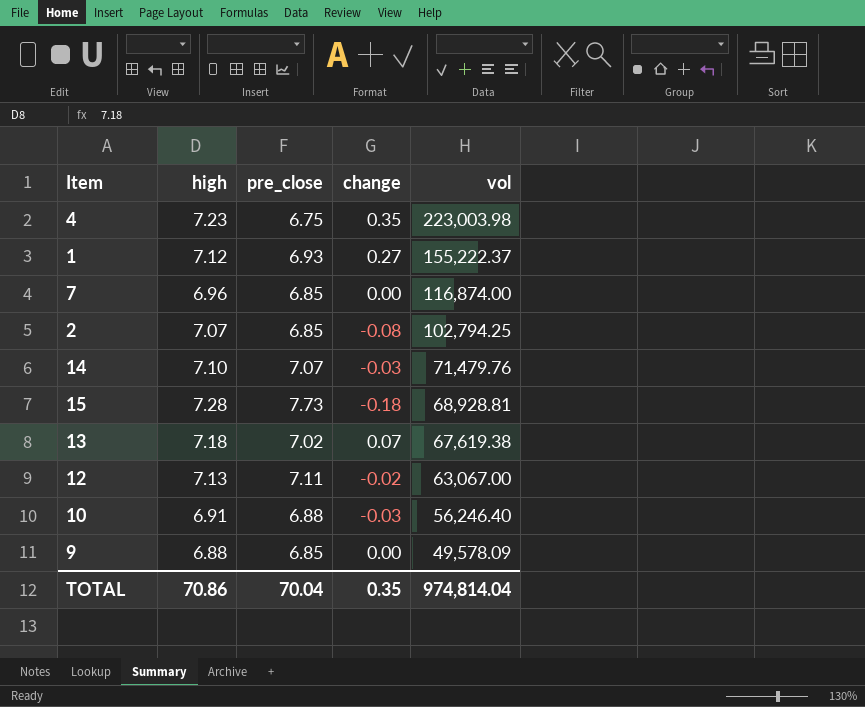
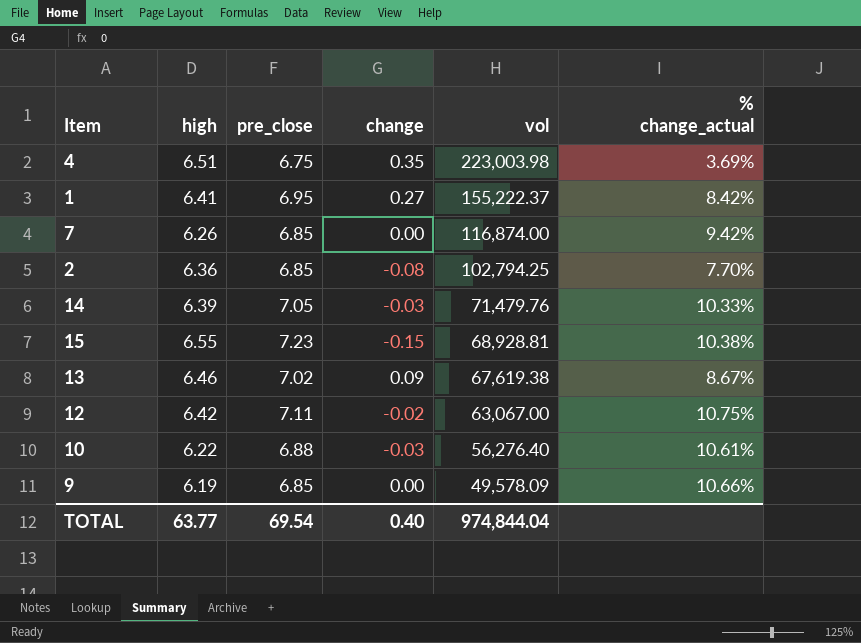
column % change_actual | formula: none -> ([pre_close] - [high]) / [high]
4 | high: 7.23 -> 6.51
1 | high: 7.12 -> 6.41
1 | pre_close: 6.93 -> 6.95
7 | high: 6.96 -> 6.26
2 | high: 7.07 -> 6.36
14 | high: 7.10 -> 6.39
14 | pre_close: 7.07 -> 7.05
15 | high: 7.28 -> 6.55
15 | pre_close: 7.73 -> 7.23
15 | change: -0.18 -> -0.15
13 | high: 7.18 -> 6.46
13 | change: 0.07 -> 0.09
12 | high: 7.13 -> 6.42
10 | high: 6.91 -> 6.22
10 | vol: 56,246.40 -> 56,276.40
9 | high: 6.88 -> 6.19
TOTAL | high: 70.86 -> 63.77
TOTAL | pre_close: 70.04 -> 69.54
TOTAL | change: 0.35 -> 0.40
TOTAL | vol: 974,814.04 -> 974,844.04

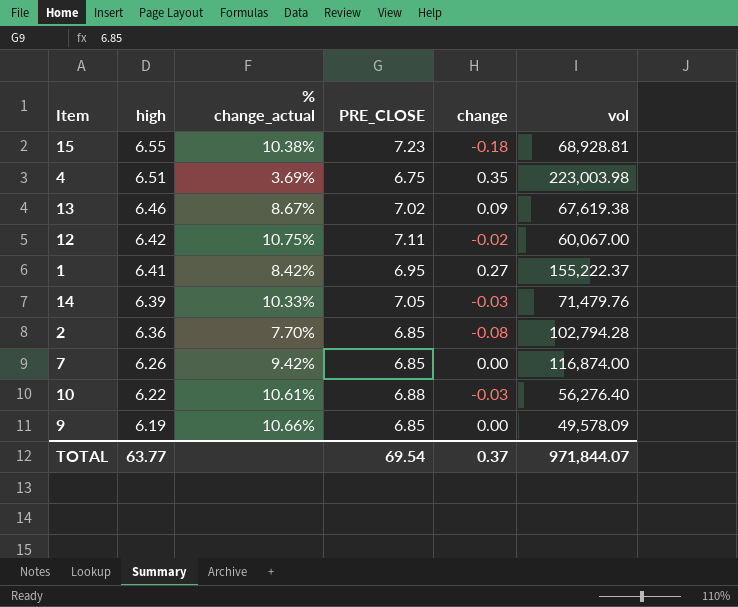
row order: vol descending -> high descending
column % change_actual | position: 6 -> 3
column name: pre_close -> PRE_CLOSE
15 | change: -0.15 -> -0.18
12 | vol: 63,067.00 -> 60,067.00
2 | vol: 102,794.25 -> 102,794.28
TOTAL | change: 0.40 -> 0.37
TOTAL | vol: 974,844.04 -> 971,844.07

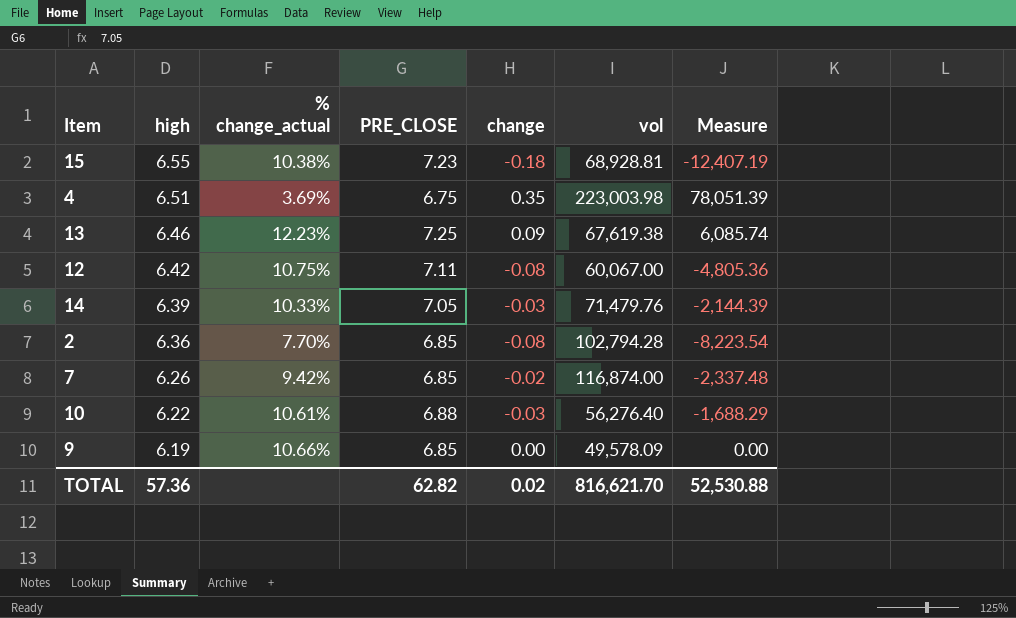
column Measure | formula: none -> [change] * [vol]
row 1: 6.41 | 8.42% | 6.95 | 0.27 | 155,222.37 -> none
13 | % change_actual: 8.67% -> 12.23%
13 | PRE_CLOSE: 7.02 -> 7.25
12 | change: -0.02 -> -0.08
7 | change: 0.00 -> -0.02
TOTAL | high: 63.77 -> 57.36
TOTAL | PRE_CLOSE: 69.54 -> 62.82
TOTAL | change: 0.37 -> 0.02
TOTAL | vol: 971,844.07 -> 816,621.70

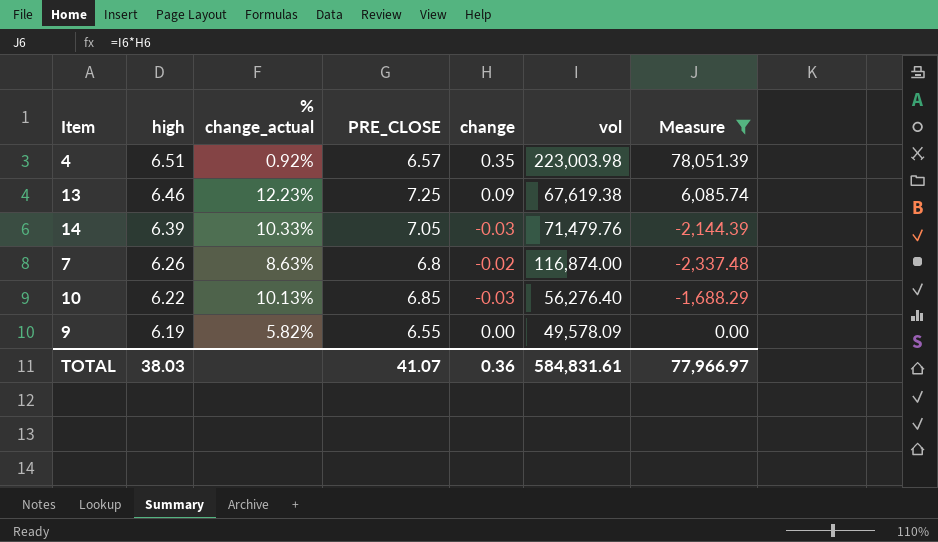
filter: none -> Measure >= -2,337.48
4 | % change_actual: 3.69% -> 0.92%
4 | PRE_CLOSE: 6.75 -> 6.57
7 | % change_actual: 9.42% -> 8.63%
7 | PRE_CLOSE: 6.85 -> 6.8
10 | % change_actual: 10.61% -> 10.13%
10 | PRE_CLOSE: 6.88 -> 6.85
9 | % change_actual: 10.66% -> 5.82%
9 | PRE_CLOSE: 6.85 -> 6.55
TOTAL | high: 57.36 -> 38.03
TOTAL | PRE_CLOSE: 62.82 -> 41.07
TOTAL | change: 0.02 -> 0.36
TOTAL | vol: 816,621.70 -> 584,831.61
TOTAL | Measure: 52,530.88 -> 77,966.97

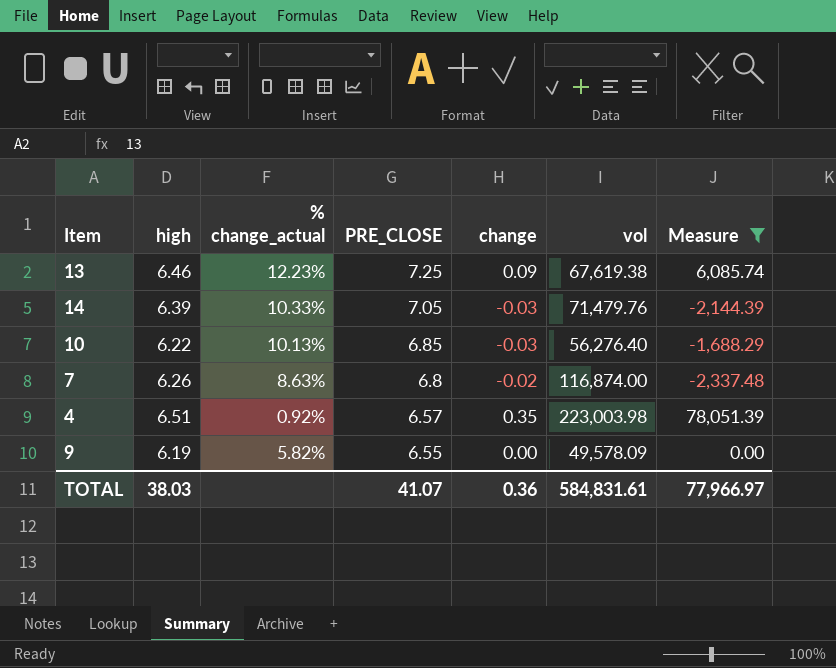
row order: high descending -> PRE_CLOSE descending

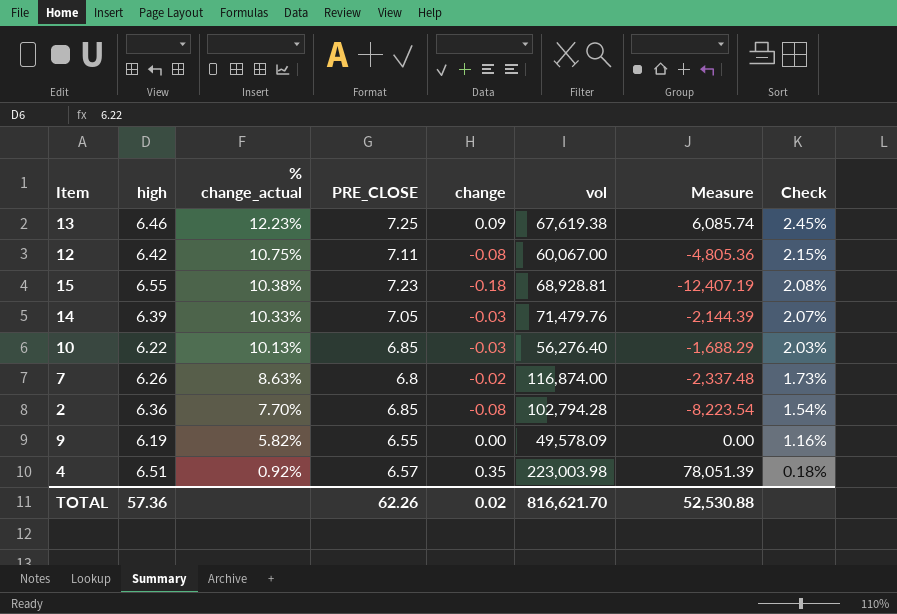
filter: Measure >= -2,337.48 -> none
row order: PRE_CLOSE descending -> % change_actual descending
column Check | formula: none -> [% change_actual] * 0.2
TOTAL | high: 38.03 -> 57.36
TOTAL | PRE_CLOSE: 41.07 -> 62.26
TOTAL | change: 0.36 -> 0.02
TOTAL | vol: 584,831.61 -> 816,621.70
TOTAL | Measure: 77,966.97 -> 52,530.88

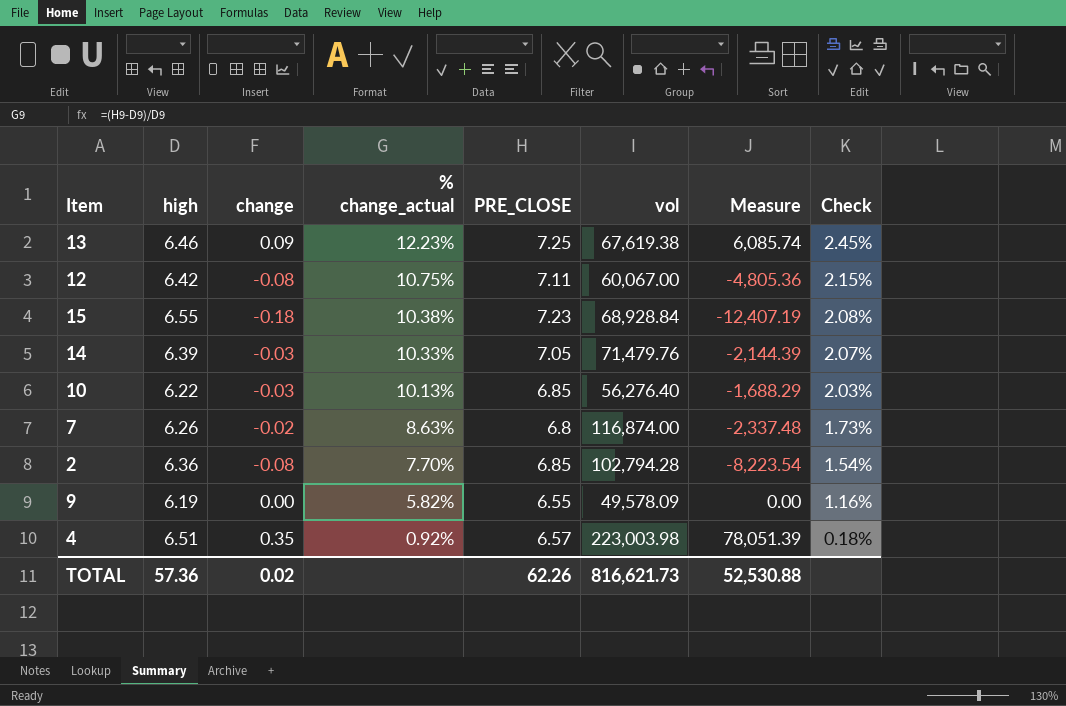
column change | position: 5 -> 3
15 | vol: 68,928.81 -> 68,928.84
TOTAL | vol: 816,621.70 -> 816,621.73

